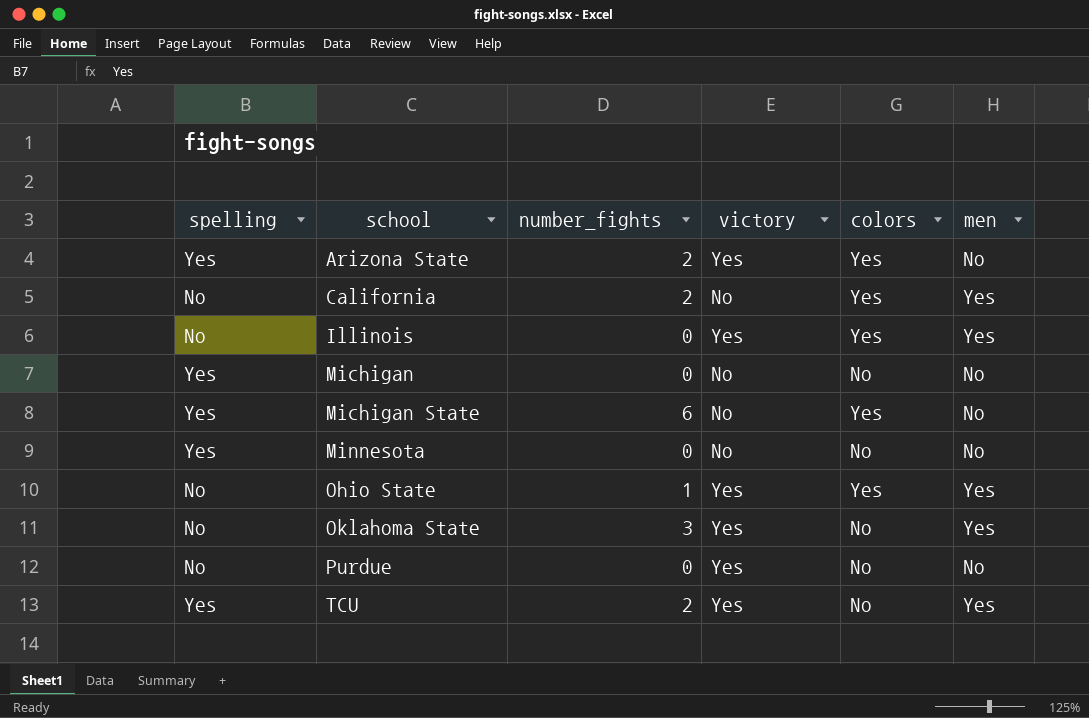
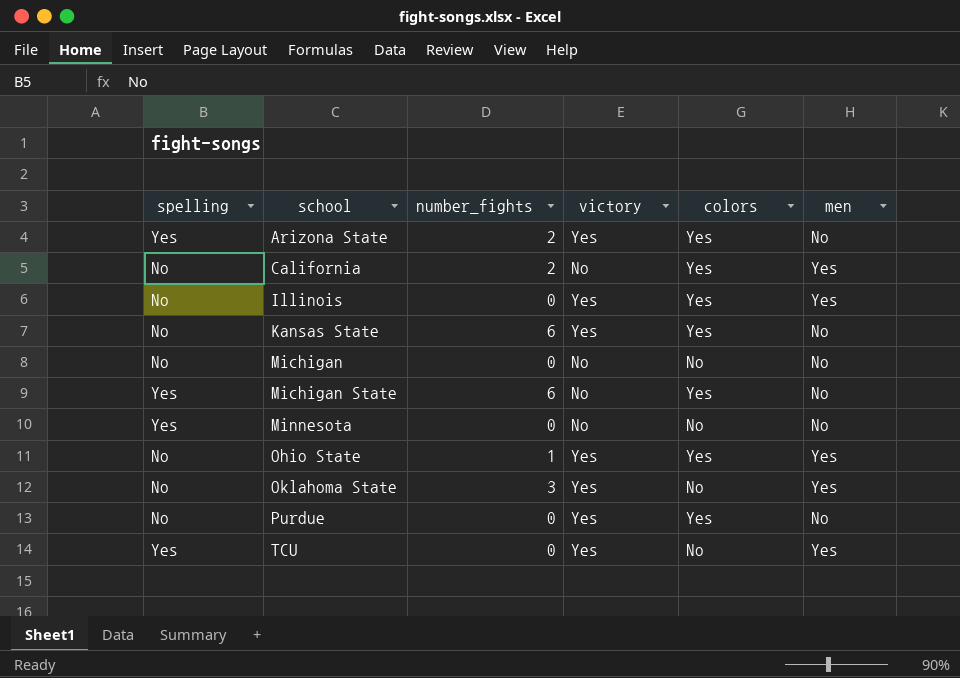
row Kansas State: none -> No | 6 | Yes | Yes | No
Michigan | spelling: Yes -> No
Purdue | colors: No -> Yes
TCU | number_fights: 2 -> 0

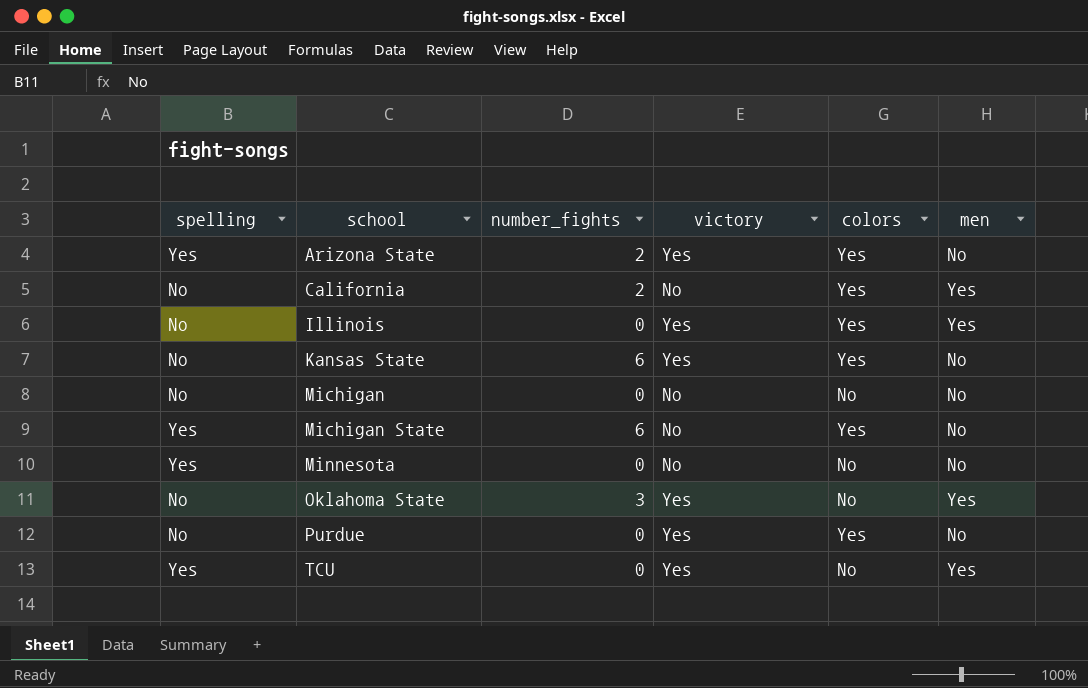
row Ohio State: No | 1 | Yes | Yes | Yes -> none

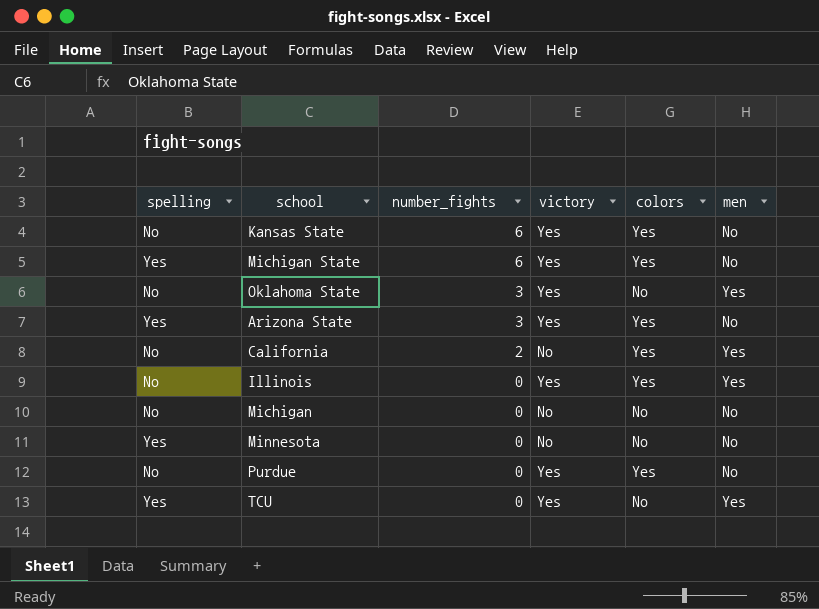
row order: school ascending -> number_fights descending
Michigan State | victory: No -> Yes
Arizona State | number_fights: 2 -> 3

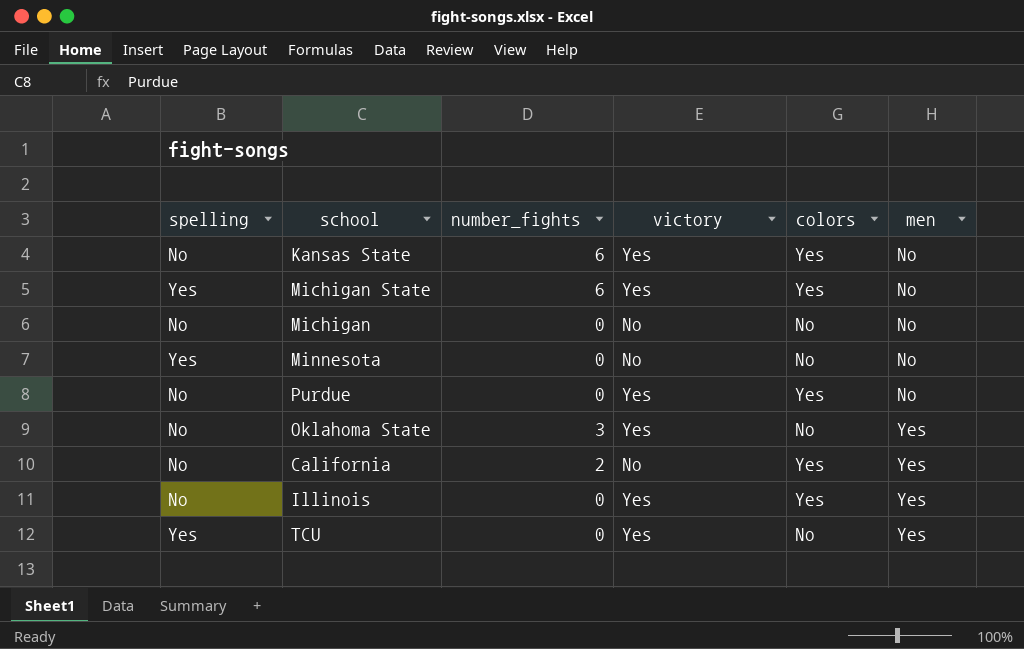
row order: number_fights descending -> men ascending
row Arizona State: Yes | 3 | Yes | Yes | No -> none

